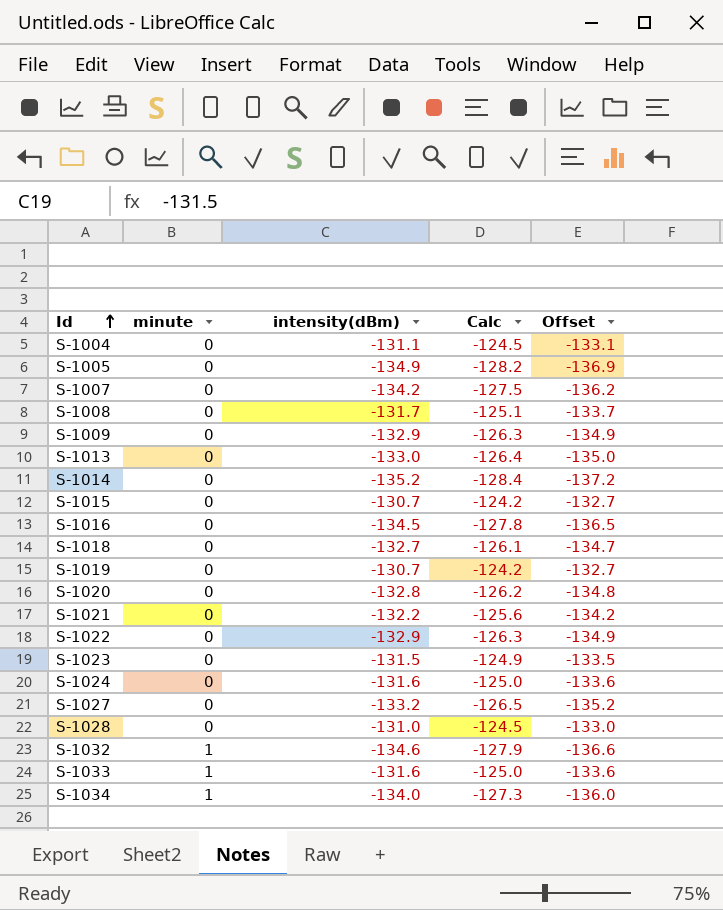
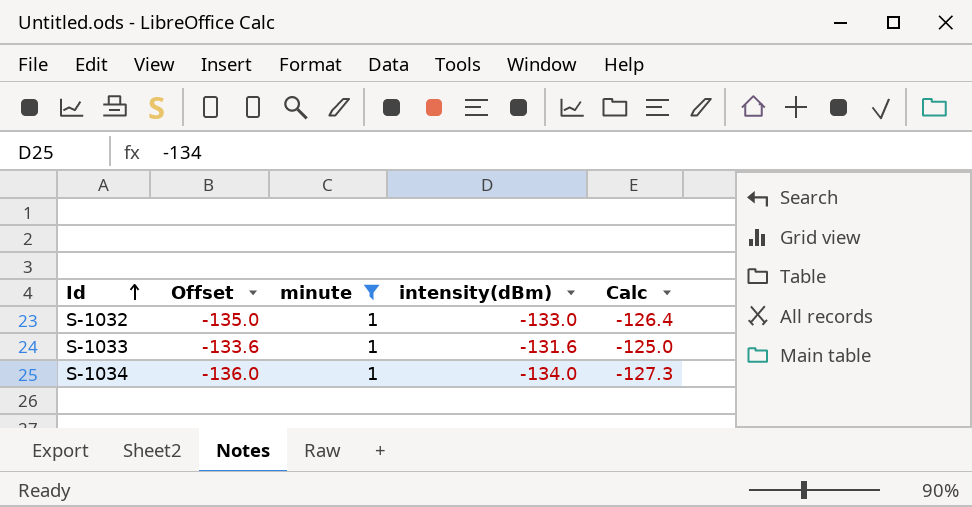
filter: none -> minute = 1
column Offset | position: 5 -> 2
S-1032 | Offset: -136.6 -> -135.0
S-1032 | intensity(dBm): -134.6 -> -133.0
S-1032 | Calc: -127.9 -> -126.4

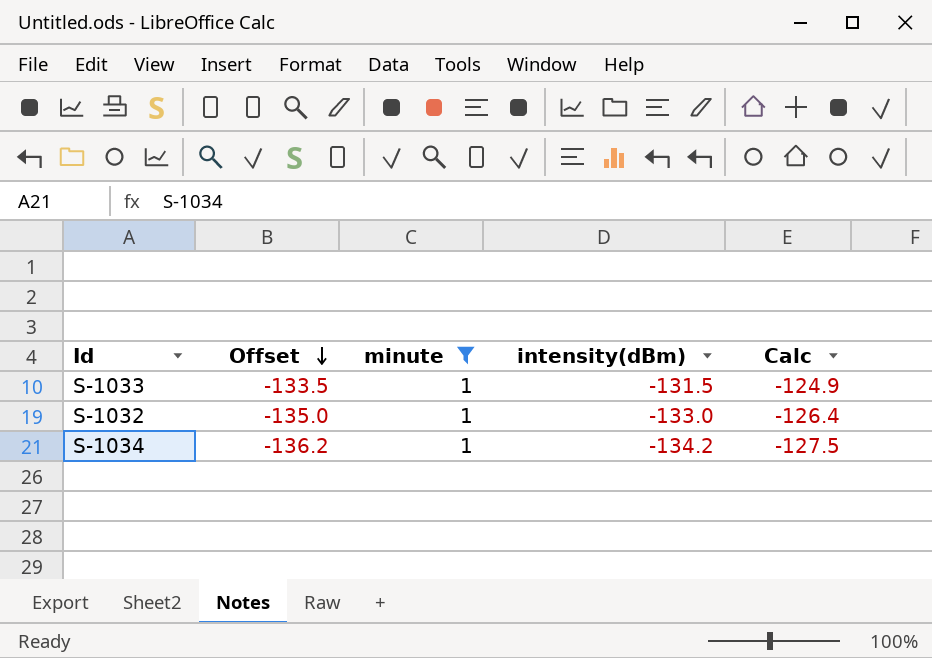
row order: Id ascending -> Offset descending
S-1033 | Offset: -133.6 -> -133.5
S-1033 | intensity(dBm): -131.6 -> -131.5
S-1033 | Calc: -125.0 -> -124.9
S-1034 | Offset: -136.0 -> -136.2
S-1034 | intensity(dBm): -134.0 -> -134.2
S-1034 | Calc: -127.3 -> -127.5

